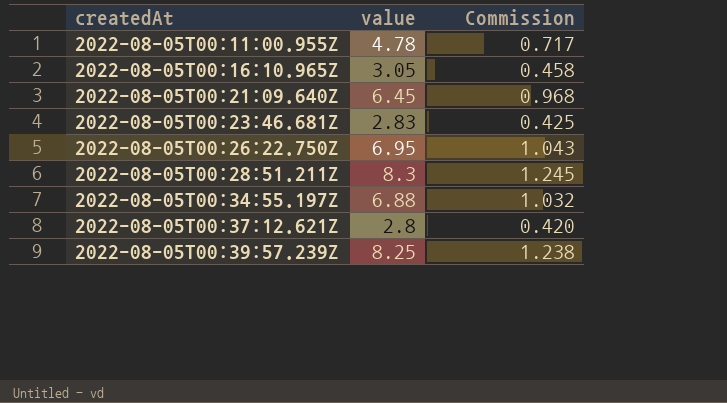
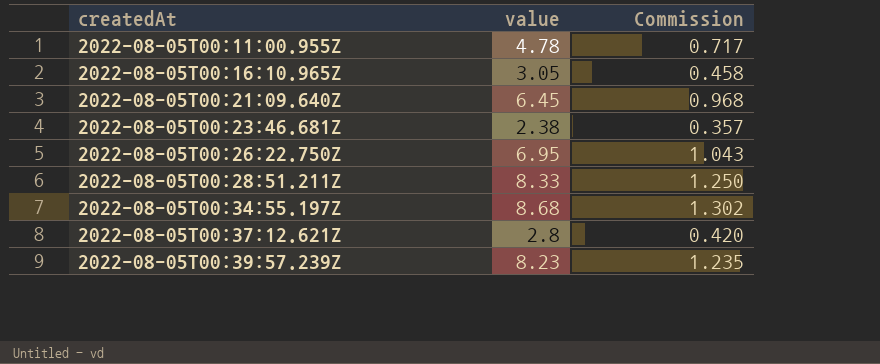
2022-08-05T00:23:46.681Z | value: 2.83 -> 2.38
2022-08-05T00:23:46.681Z | Commission: 0.425 -> 0.357
2022-08-05T00:28:51.211Z | value: 8.3 -> 8.33
2022-08-05T00:28:51.211Z | Commission: 1.245 -> 1.250
2022-08-05T00:34:55.197Z | value: 6.88 -> 8.68
2022-08-05T00:34:55.197Z | Commission: 1.032 -> 1.302
2022-08-05T00:39:57.239Z | value: 8.25 -> 8.23
2022-08-05T00:39:57.239Z | Commission: 1.238 -> 1.235

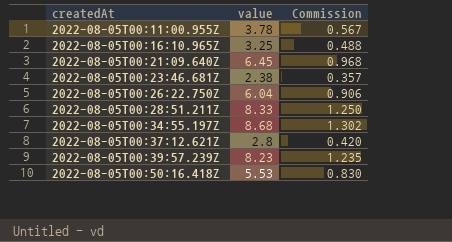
2022-08-05T00:11:00.955Z | value: 4.78 -> 3.78
2022-08-05T00:11:00.955Z | Commission: 0.717 -> 0.567
2022-08-05T00:16:10.965Z | value: 3.05 -> 3.25
2022-08-05T00:16:10.965Z | Commission: 0.458 -> 0.488
2022-08-05T00:26:22.750Z | value: 6.95 -> 6.04
2022-08-05T00:26:22.750Z | Commission: 1.043 -> 0.906
row 2022-08-05T00:50:16.418Z: none -> 5.53 | 0.830

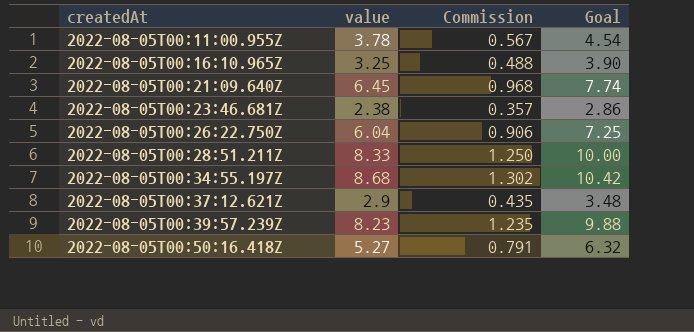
column Goal | formula: none -> [value] * 1.2
2022-08-05T00:37:12.621Z | value: 2.8 -> 2.9
2022-08-05T00:37:12.621Z | Commission: 0.420 -> 0.435
2022-08-05T00:50:16.418Z | value: 5.53 -> 5.27
2022-08-05T00:50:16.418Z | Commission: 0.830 -> 0.791

